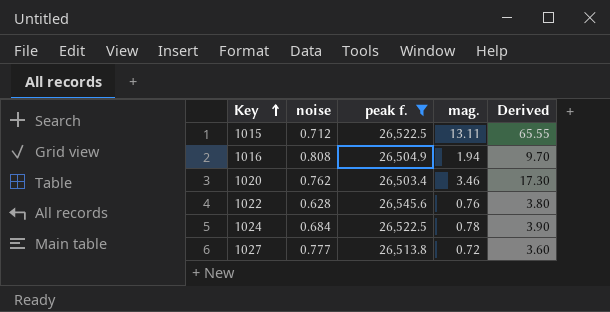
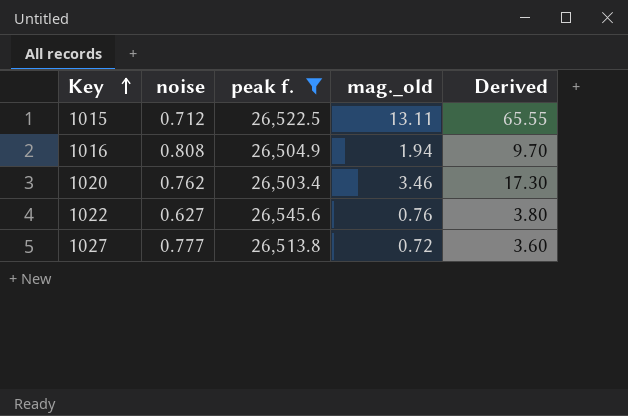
column name: mag. -> mag._old
row 1024: 0.684 | 26,522.5 | 0.78 | 3.90 -> none
1022 | noise: 0.628 -> 0.627

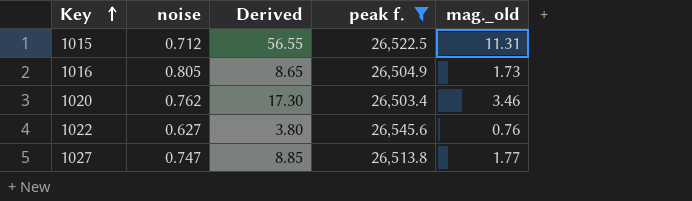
column Derived | position: 5 -> 3
1015 | Derived: 65.55 -> 56.55
1015 | mag._old: 13.11 -> 11.31
1016 | noise: 0.808 -> 0.805
1016 | Derived: 9.70 -> 8.65
1016 | mag._old: 1.94 -> 1.73
1027 | noise: 0.777 -> 0.747
1027 | Derived: 3.60 -> 8.85
1027 | mag._old: 0.72 -> 1.77

